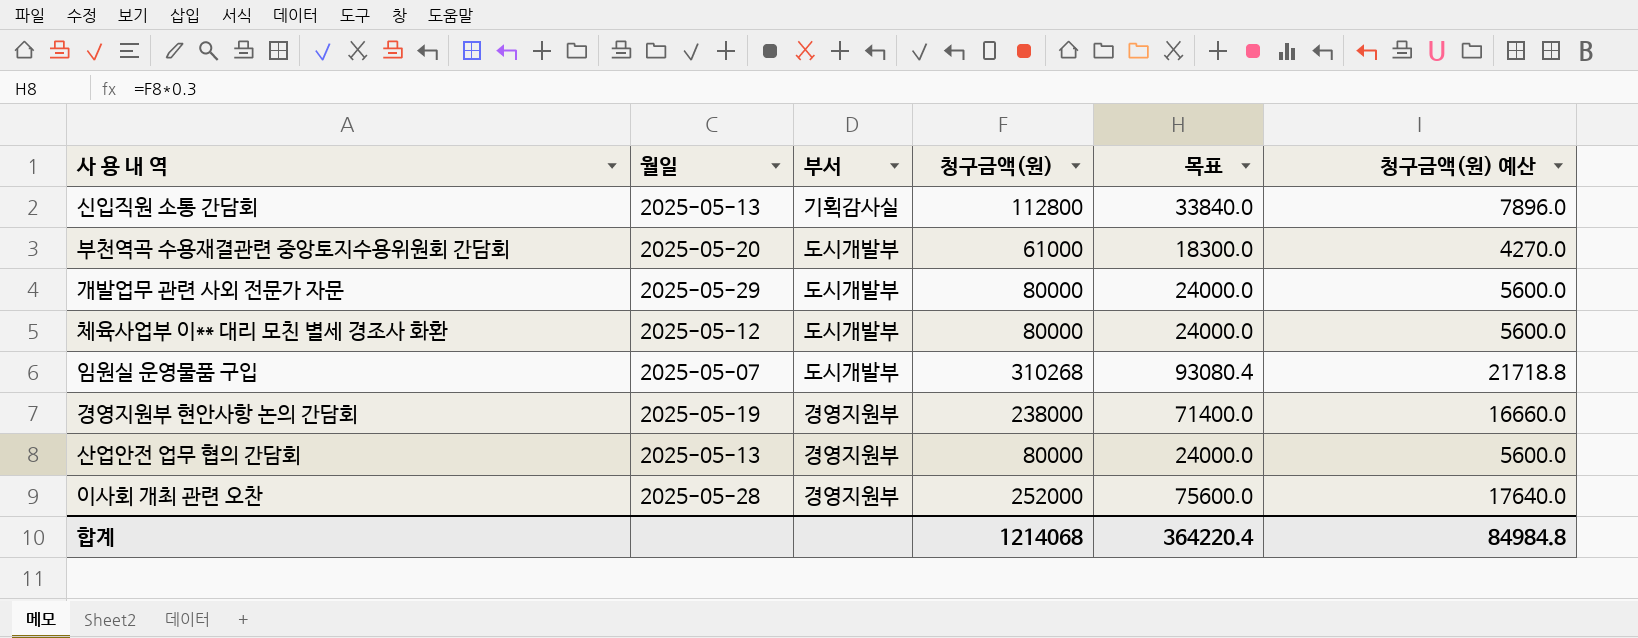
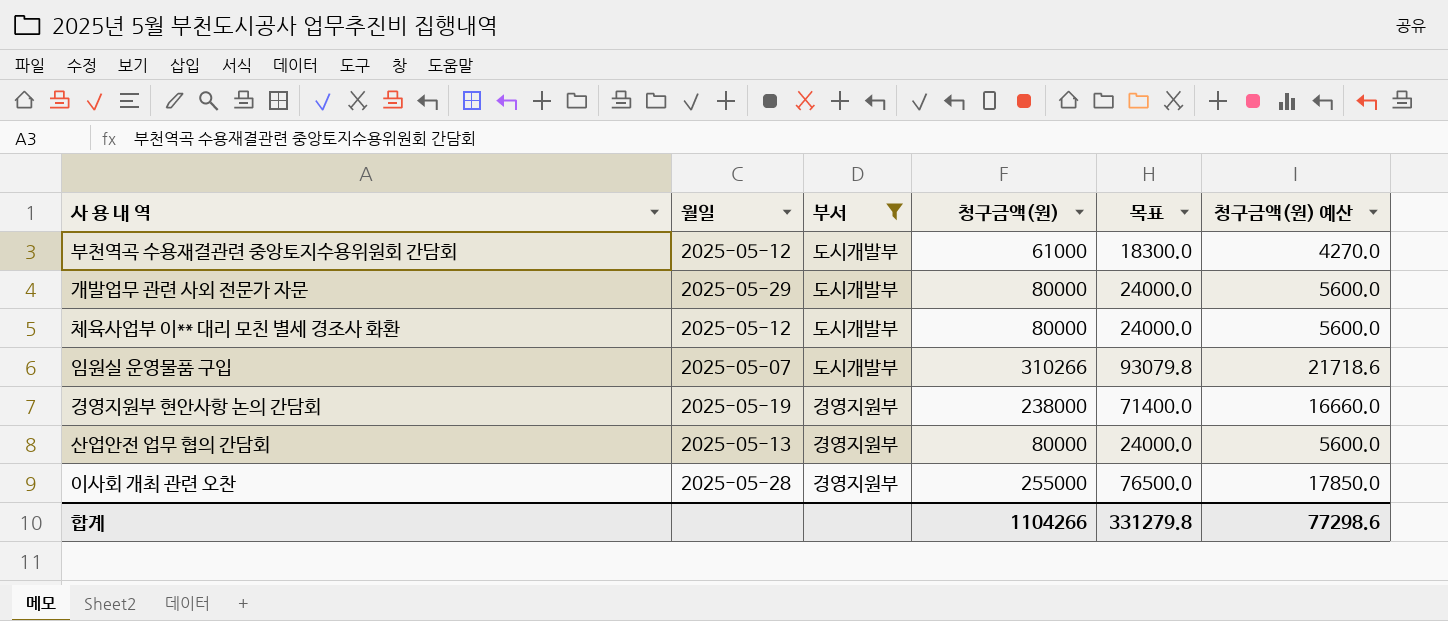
filter: none -> 부서 != 기획감사실
부천역곡 수용재결관련 중앙토지수용위원회 간담회 | 월일: 2025-05-20 -> 2025-05-12
임원실 운영물품 구입 | 청구금액(원): 310268 -> 310266
임원실 운영물품 구입 | 목표: 93080.4 -> 93079.8
임원실 운영물품 구입 | 청구금액(원) 예산: 21718.8 -> 21718.6
이사회 개최 관련 오찬 | 청구금액(원): 252000 -> 255000
이사회 개최 관련 오찬 | 목표: 75600.0 -> 76500.0
이사회 개최 관련 오찬 | 청구금액(원) 예산: 17640.0 -> 17850.0
합계 | 청구금액(원): 1214068 -> 1104266
합계 | 목표: 364220.4 -> 331279.8
합계 | 청구금액(원) 예산: 84984.8 -> 77298.6

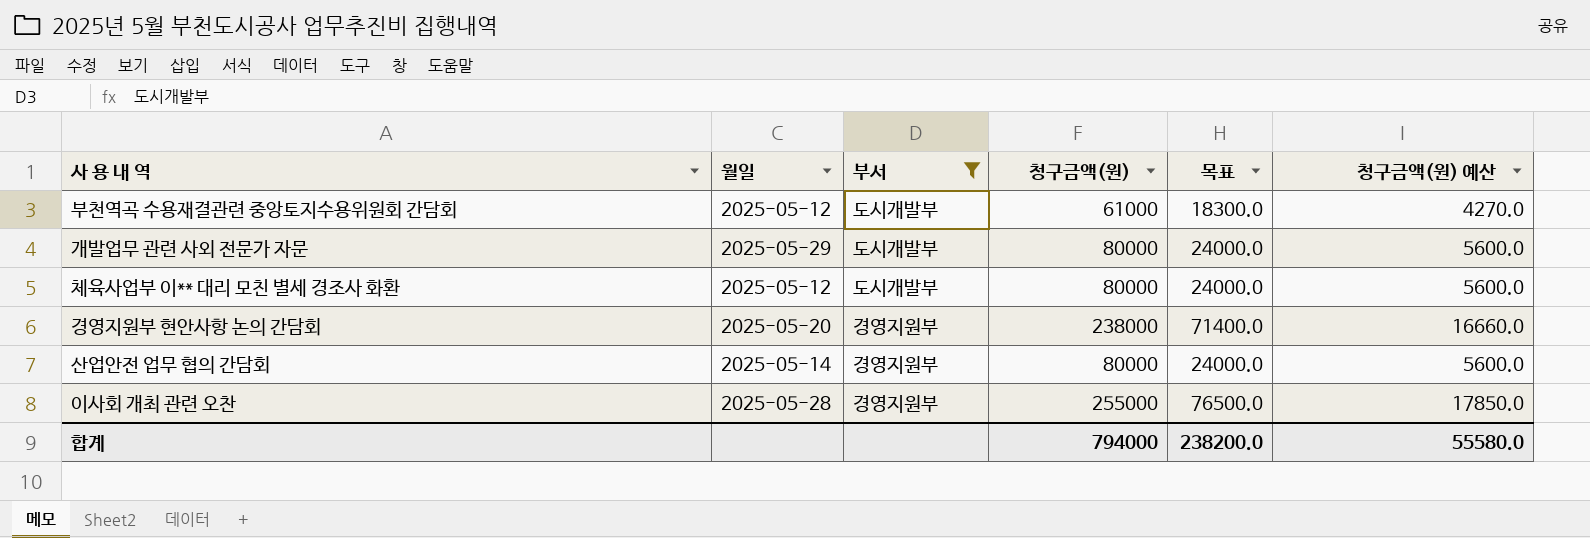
row 임원실 운영물품 구입: 2025-05-07 | 도시개발부 | 310266 | 93079.8 | 21718.6 -> none
경영지원부 현안사항 논의 간담회 | 월일: 2025-05-19 -> 2025-05-20
산업안전 업무 협의 간담회 | 월일: 2025-05-13 -> 2025-05-14
합계 | 청구금액(원): 1104266 -> 794000
합계 | 목표: 331279.8 -> 238200.0
합계 | 청구금액(원) 예산: 77298.6 -> 55580.0

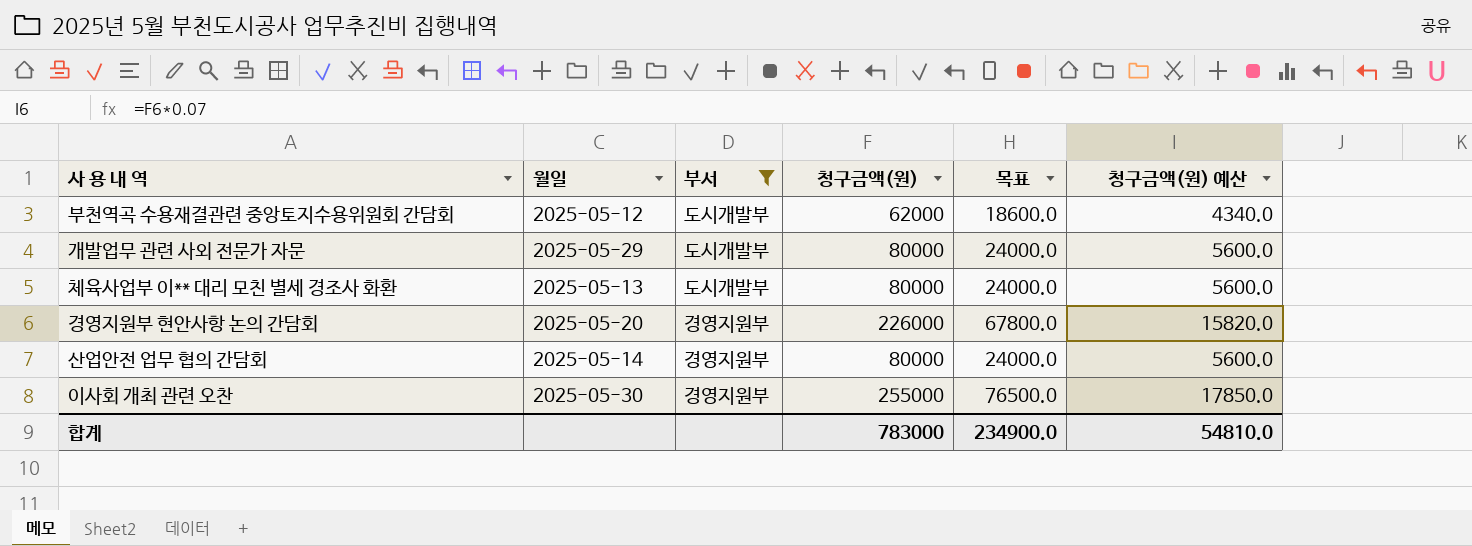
부천역곡 수용재결관련 중앙토지수용위원회 간담회 | 청구금액(원): 61000 -> 62000
부천역곡 수용재결관련 중앙토지수용위원회 간담회 | 목표: 18300.0 -> 18600.0
부천역곡 수용재결관련 중앙토지수용위원회 간담회 | 청구금액(원) 예산: 4270.0 -> 4340.0
체육사업부 이** 대리 모친 별세 경조사 화환 | 월일: 2025-05-12 -> 2025-05-13
경영지원부 현안사항 논의 간담회 | 청구금액(원): 238000 -> 226000
경영지원부 현안사항 논의 간담회 | 목표: 71400.0 -> 67800.0
경영지원부 현안사항 논의 간담회 | 청구금액(원) 예산: 16660.0 -> 15820.0
이사회 개최 관련 오찬 | 월일: 2025-05-28 -> 2025-05-30
합계 | 청구금액(원): 794000 -> 783000
합계 | 목표: 238200.0 -> 234900.0
합계 | 청구금액(원) 예산: 55580.0 -> 54810.0

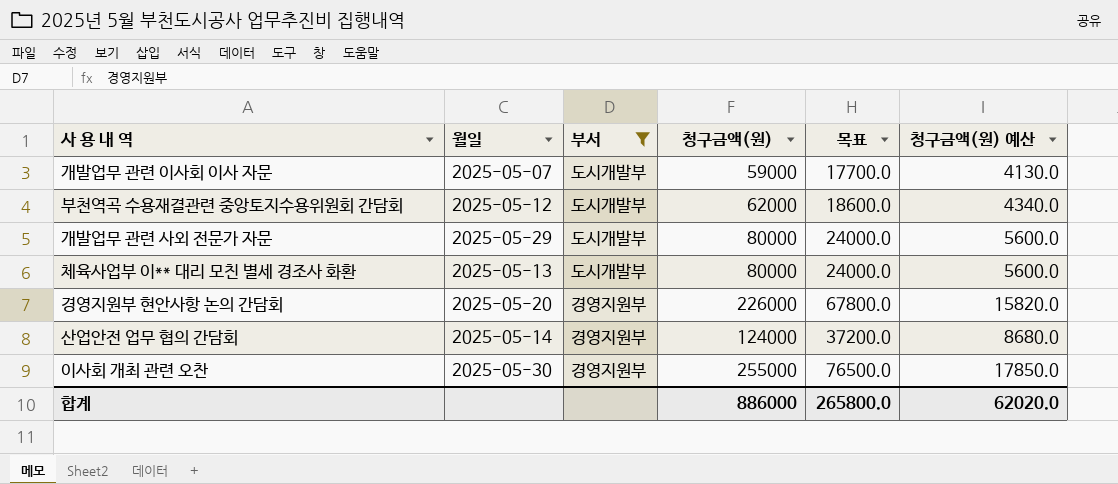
row 개발업무 관련 이사회 이사 자문: none -> 2025-05-07 | 도시개발부 | 59000 | 17700.0 | 4130.0
산업안전 업무 협의 간담회 | 청구금액(원): 80000 -> 124000
산업안전 업무 협의 간담회 | 목표: 24000.0 -> 37200.0
산업안전 업무 협의 간담회 | 청구금액(원) 예산: 5600.0 -> 8680.0
합계 | 청구금액(원): 783000 -> 886000
합계 | 목표: 234900.0 -> 265800.0
합계 | 청구금액(원) 예산: 54810.0 -> 62020.0

